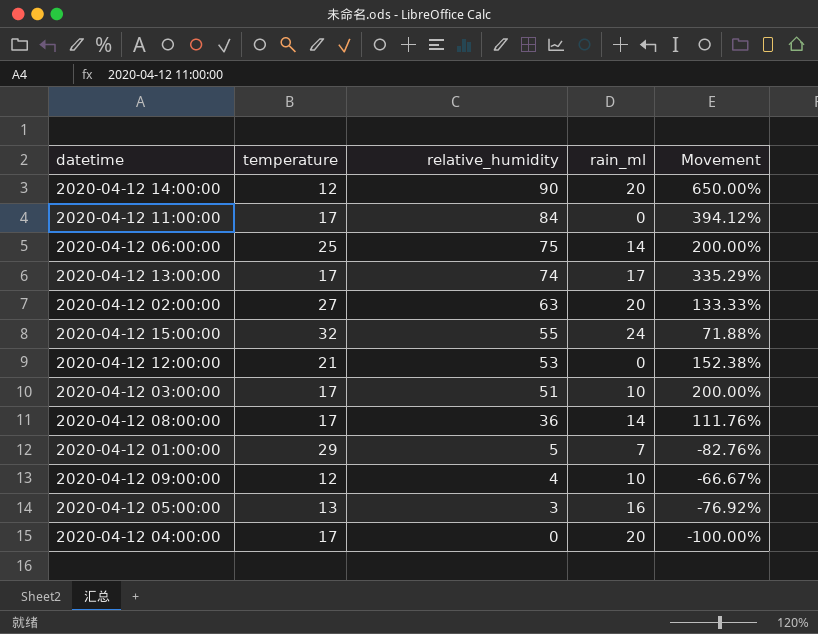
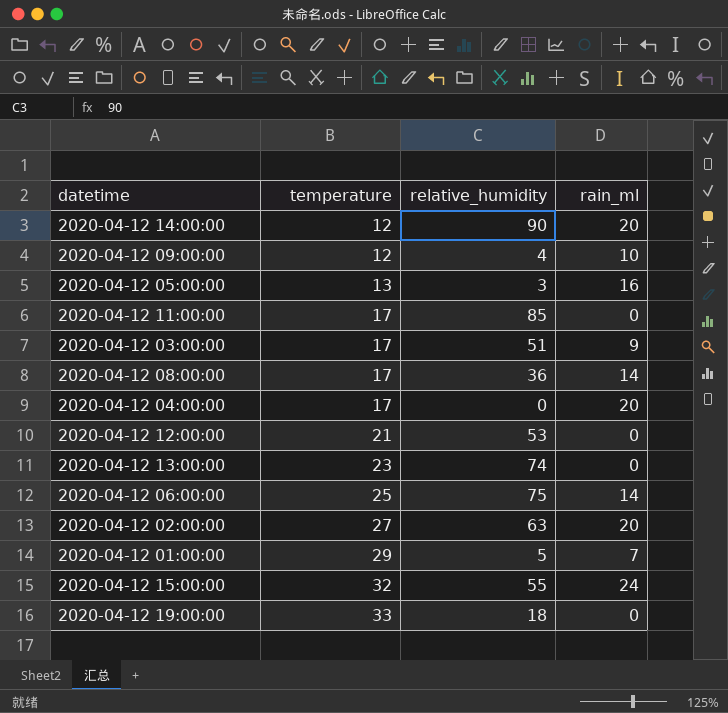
row order: relative_humidity descending -> temperature ascending
column Movement | formula: ([relative_humidity] - [temperature]) / [temperature] -> none
2020-04-12 11:00:00 | relative_humidity: 84 -> 85
2020-04-12 03:00:00 | rain_ml: 10 -> 9
2020-04-12 13:00:00 | temperature: 17 -> 23
2020-04-12 13:00:00 | rain_ml: 17 -> 0
row 2020-04-12 19:00:00: none -> 33 | 18 | 0

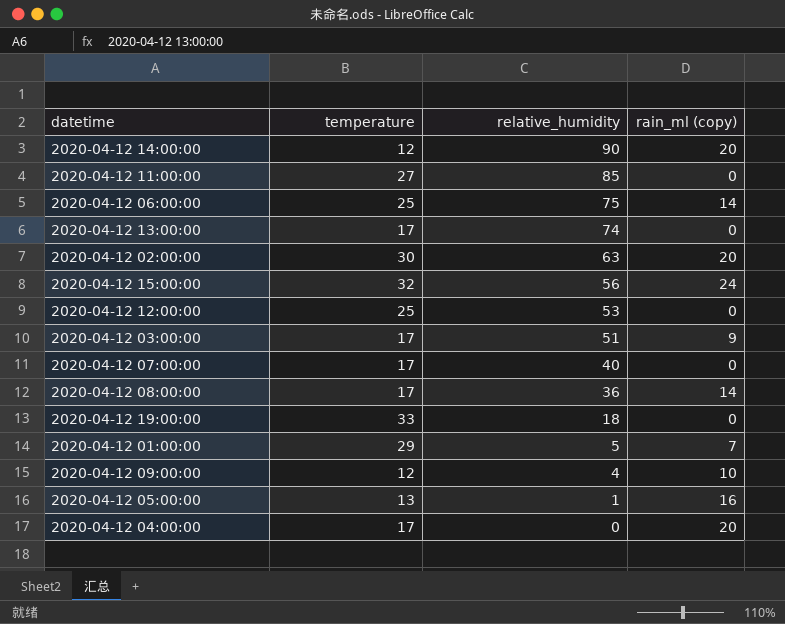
row order: temperature ascending -> relative_humidity descending
column name: rain_ml -> rain_ml (copy)
2020-04-12 11:00:00 | temperature: 17 -> 27
2020-04-12 13:00:00 | temperature: 23 -> 17
2020-04-12 02:00:00 | temperature: 27 -> 30
2020-04-12 15:00:00 | relative_humidity: 55 -> 56
2020-04-12 12:00:00 | temperature: 21 -> 25
row 2020-04-12 07:00:00: none -> 17 | 40 | 0
2020-04-12 05:00:00 | relative_humidity: 3 -> 1

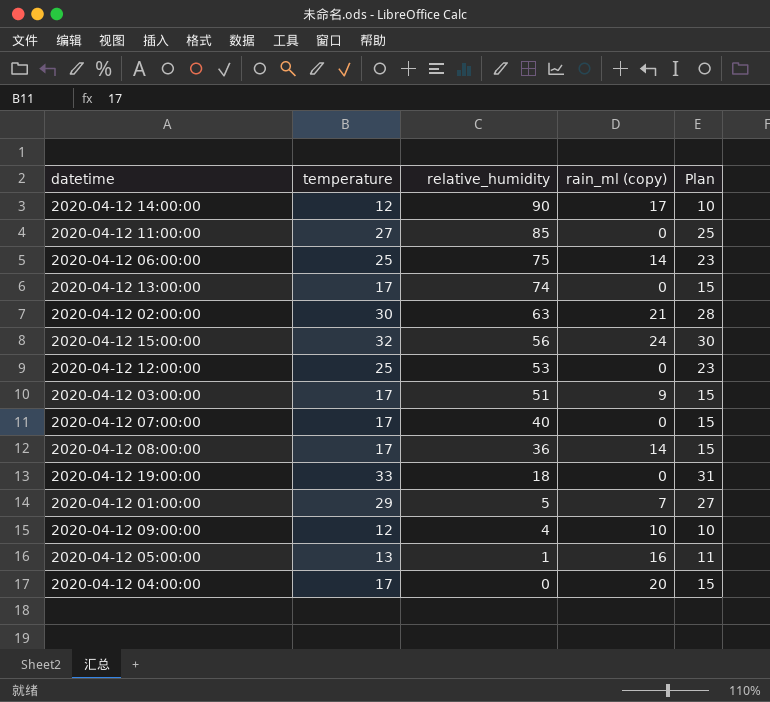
column Plan | formula: none -> [temperature] - 2
2020-04-12 14:00:00 | rain_ml (copy): 20 -> 17
2020-04-12 02:00:00 | rain_ml (copy): 20 -> 21

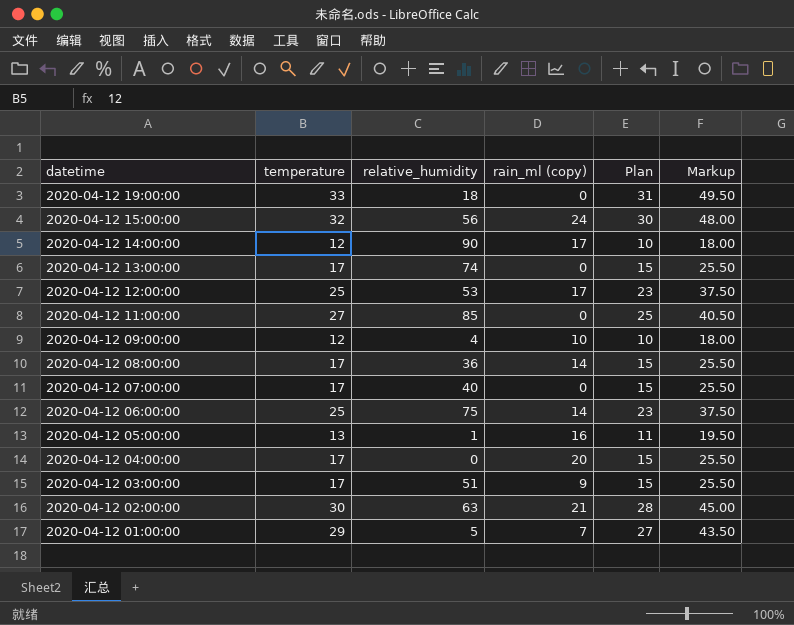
row order: relative_humidity descending -> datetime descending
column Markup | formula: none -> [temperature] * 1.5
2020-04-12 12:00:00 | rain_ml (copy): 0 -> 17

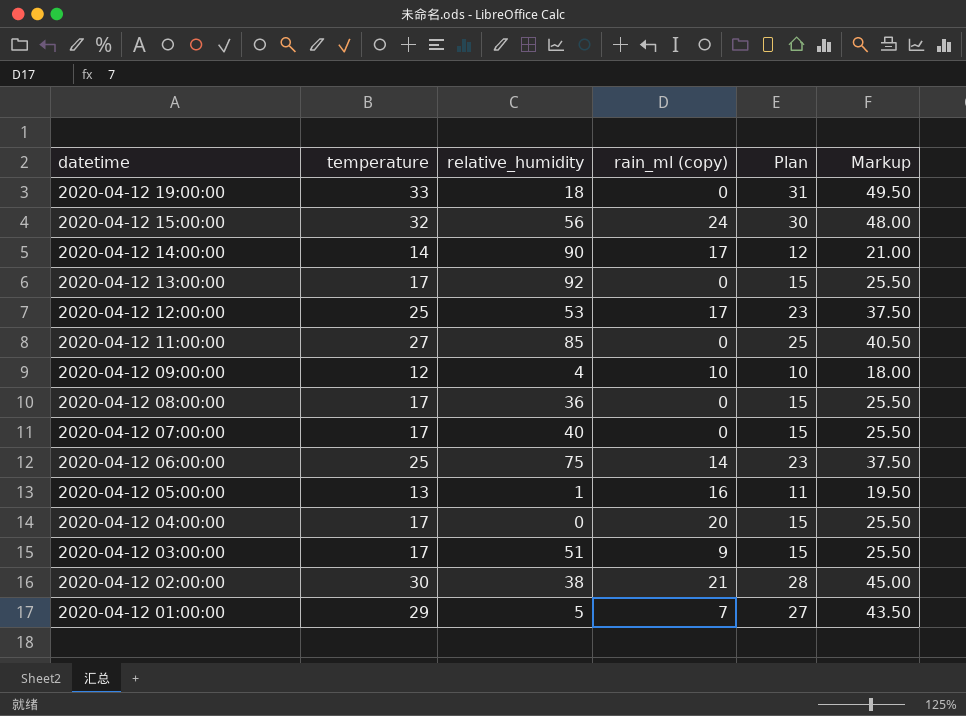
2020-04-12 14:00:00 | temperature: 12 -> 14
2020-04-12 14:00:00 | Plan: 10 -> 12
2020-04-12 14:00:00 | Markup: 18.00 -> 21.00
2020-04-12 13:00:00 | relative_humidity: 74 -> 92
2020-04-12 08:00:00 | rain_ml (copy): 14 -> 0
2020-04-12 02:00:00 | relative_humidity: 63 -> 38

